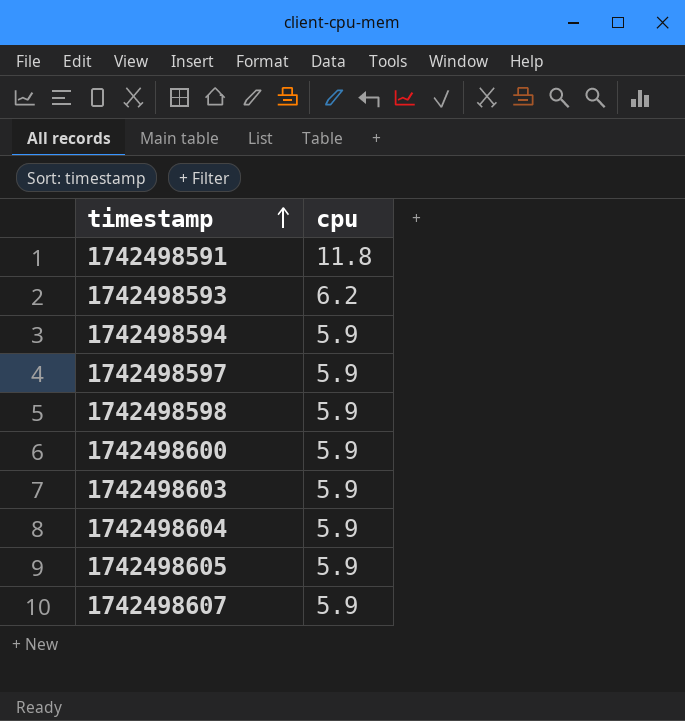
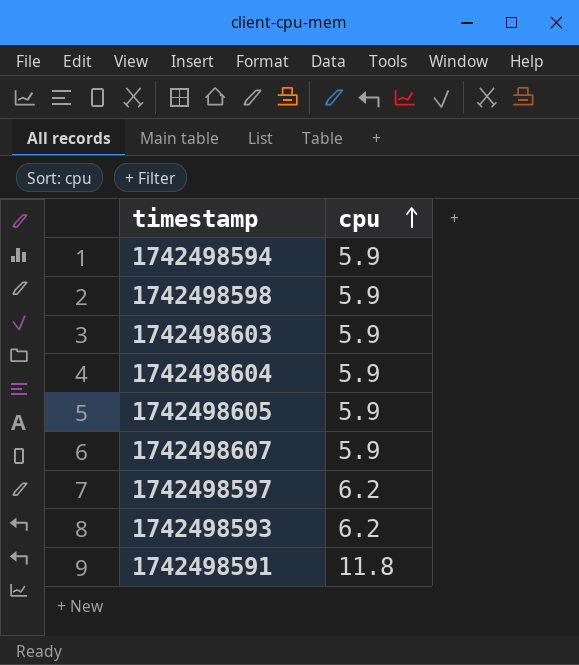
row order: timestamp ascending -> cpu ascending
row 1742498600: 5.9 -> none
1742498597 | cpu: 5.9 -> 6.2

